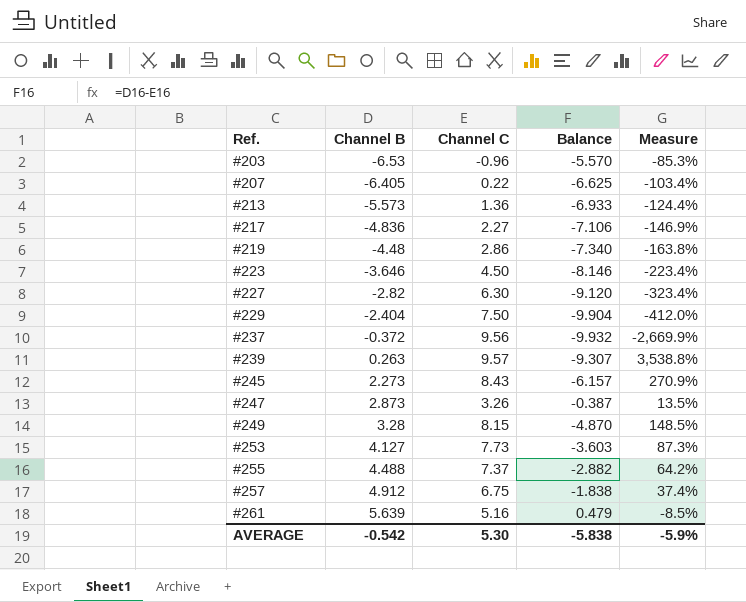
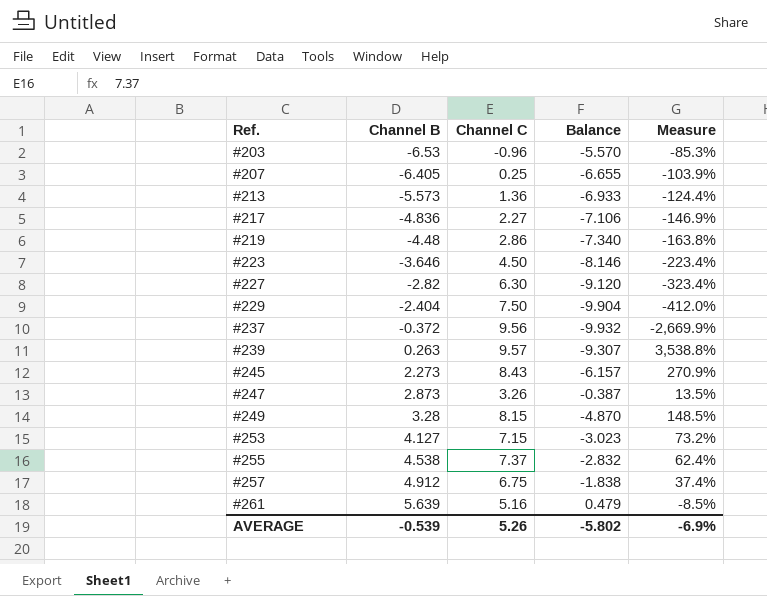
#207 | Channel C: 0.22 -> 0.25
#207 | Balance: -6.625 -> -6.655
#207 | Measure: -103.4% -> -103.9%
#253 | Channel C: 7.73 -> 7.15
#253 | Balance: -3.603 -> -3.023
#253 | Measure: 87.3% -> 73.2%
#255 | Channel B: 4.488 -> 4.538
#255 | Balance: -2.882 -> -2.832
#255 | Measure: 64.2% -> 62.4%
AVERAGE | Channel B: -0.542 -> -0.539
AVERAGE | Channel C: 5.30 -> 5.26
AVERAGE | Balance: -5.838 -> -5.802
AVERAGE | Measure: -5.9% -> -6.9%

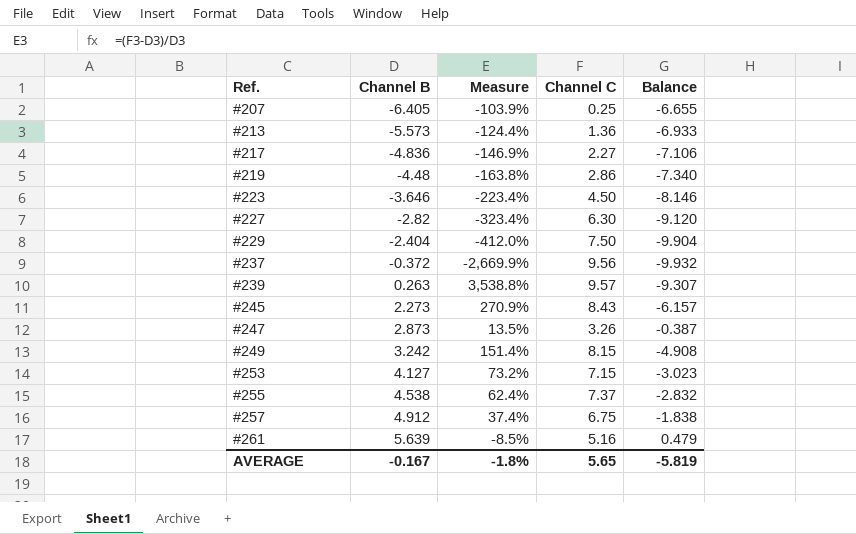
column Measure | position: 5 -> 3
row #203: -6.53 | -0.96 | -5.570 | -85.3% -> none
#249 | Channel B: 3.28 -> 3.242
#249 | Measure: 148.5% -> 151.4%
#249 | Balance: -4.870 -> -4.908
AVERAGE | Channel B: -0.539 -> -0.167
AVERAGE | Measure: -6.9% -> -1.8%
AVERAGE | Channel C: 5.26 -> 5.65
AVERAGE | Balance: -5.802 -> -5.819

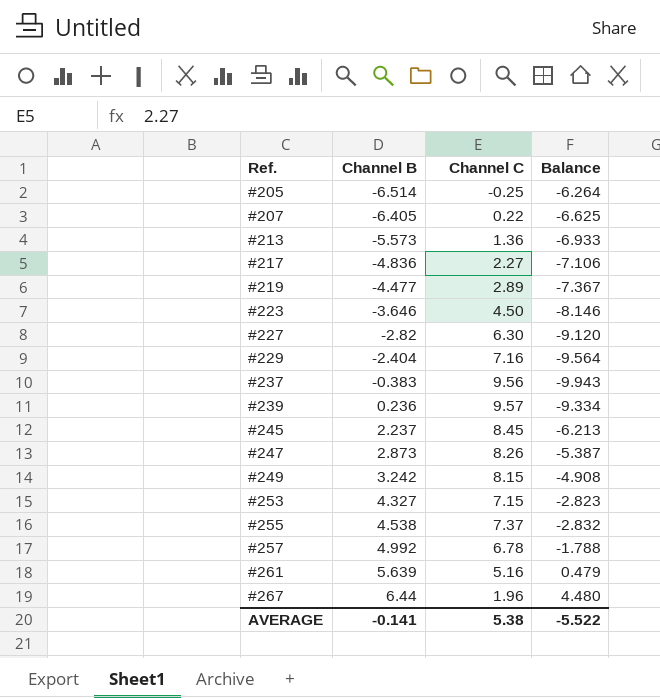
column Measure | formula: ([Channel C] - [Channel B]) / [Channel B] -> none
row #205: none -> -6.514 | -0.25 | -6.264
#207 | Channel C: 0.25 -> 0.22
#207 | Balance: -6.655 -> -6.625
#219 | Channel B: -4.48 -> -4.477
#219 | Channel C: 2.86 -> 2.89
#219 | Balance: -7.340 -> -7.367
#229 | Channel C: 7.50 -> 7.16
#229 | Balance: -9.904 -> -9.564
#237 | Channel B: -0.372 -> -0.383
#237 | Balance: -9.932 -> -9.943
#239 | Channel B: 0.263 -> 0.236
#239 | Balance: -9.307 -> -9.334
#245 | Channel B: 2.273 -> 2.237
#245 | Channel C: 8.43 -> 8.45
#245 | Balance: -6.157 -> -6.213
#247 | Channel C: 3.26 -> 8.26
#247 | Balance: -0.387 -> -5.387
#253 | Channel B: 4.127 -> 4.327
#253 | Balance: -3.023 -> -2.823
#257 | Channel B: 4.912 -> 4.992
#257 | Channel C: 6.75 -> 6.78
#257 | Balance: -1.838 -> -1.788
row #267: none -> 6.44 | 1.96 | 4.480
AVERAGE | Channel B: -0.167 -> -0.141
AVERAGE | Channel C: 5.65 -> 5.38
AVERAGE | Balance: -5.819 -> -5.522

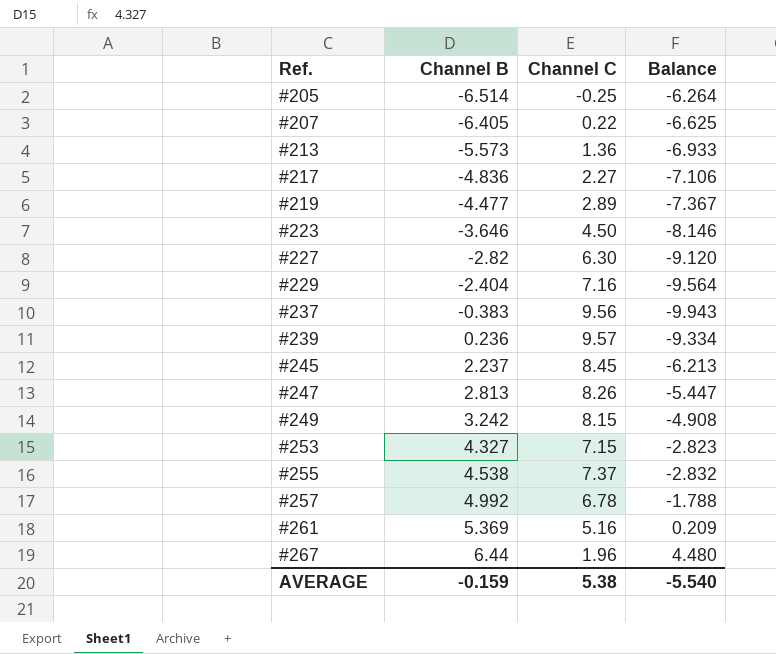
#247 | Channel B: 2.873 -> 2.813
#247 | Balance: -5.387 -> -5.447
#261 | Channel B: 5.639 -> 5.369
#261 | Balance: 0.479 -> 0.209
AVERAGE | Channel B: -0.141 -> -0.159
AVERAGE | Balance: -5.522 -> -5.540

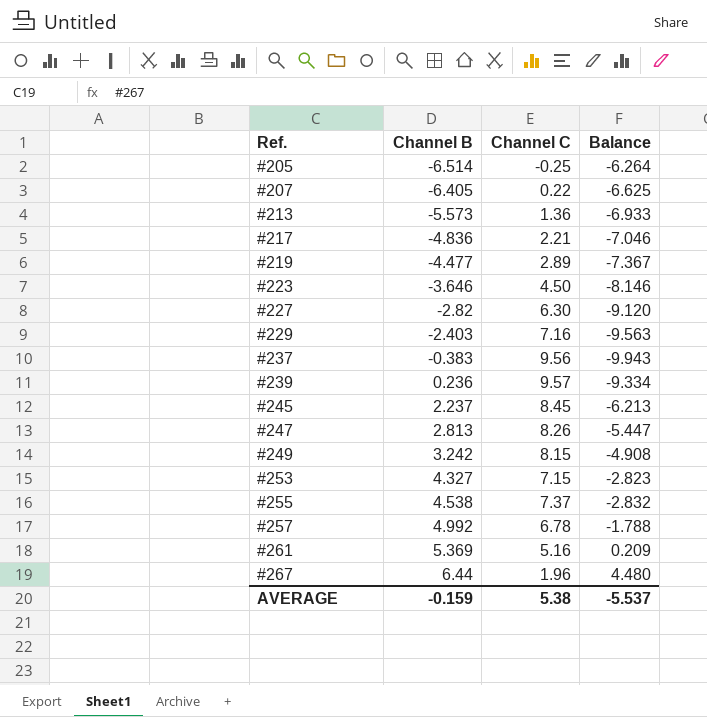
#217 | Channel C: 2.27 -> 2.21
#217 | Balance: -7.106 -> -7.046
#229 | Channel B: -2.404 -> -2.403
#229 | Balance: -9.564 -> -9.563
AVERAGE | Balance: -5.540 -> -5.537

